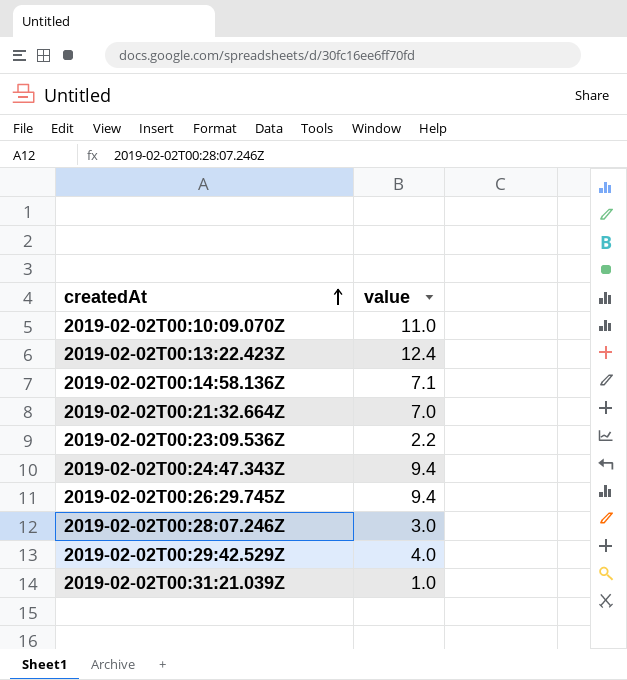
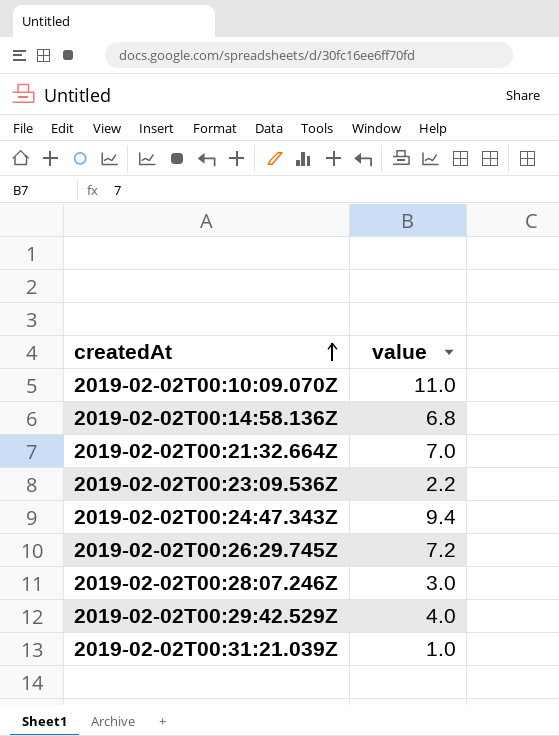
row 2019-02-02T00:13:22.423Z: 12.4 -> none
2019-02-02T00:14:58.136Z | value: 7.1 -> 6.8
2019-02-02T00:26:29.745Z | value: 9.4 -> 7.2

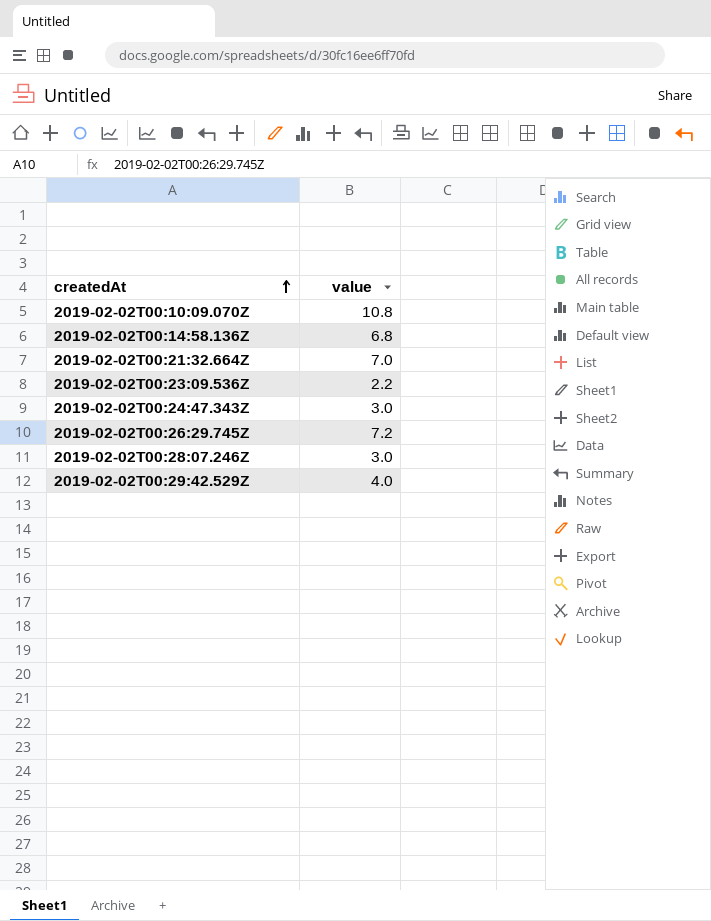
row 2019-02-02T00:31:21.039Z: 1.0 -> none
2019-02-02T00:10:09.070Z | value: 11.0 -> 10.8
2019-02-02T00:24:47.343Z | value: 9.4 -> 3.0

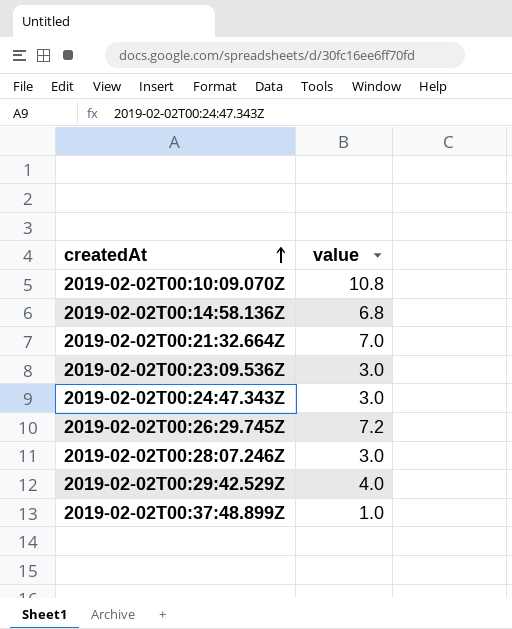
2019-02-02T00:23:09.536Z | value: 2.2 -> 3.0
row 2019-02-02T00:37:48.899Z: none -> 1.0

